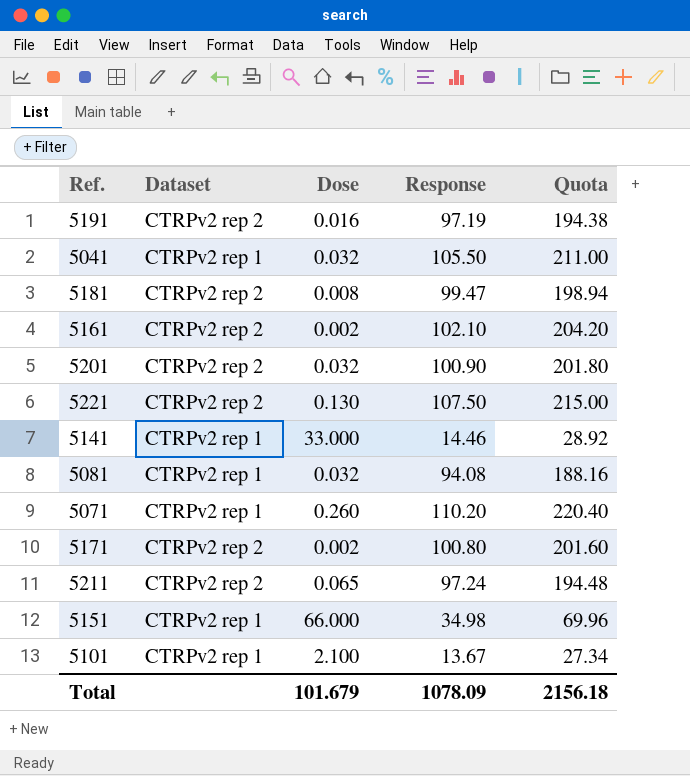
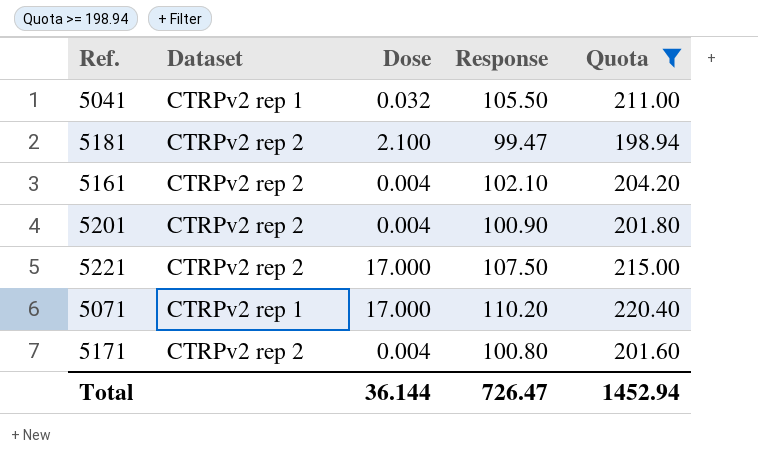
filter: none -> Quota >= 198.94
5181 | Dose: 0.008 -> 2.100
5161 | Dose: 0.002 -> 0.004
5201 | Dose: 0.032 -> 0.004
5221 | Dose: 0.130 -> 17.000
5071 | Dose: 0.260 -> 17.000
5171 | Dose: 0.002 -> 0.004
Total | Dose: 101.679 -> 36.144
Total | Response: 1078.09 -> 726.47
Total | Quota: 2156.18 -> 1452.94

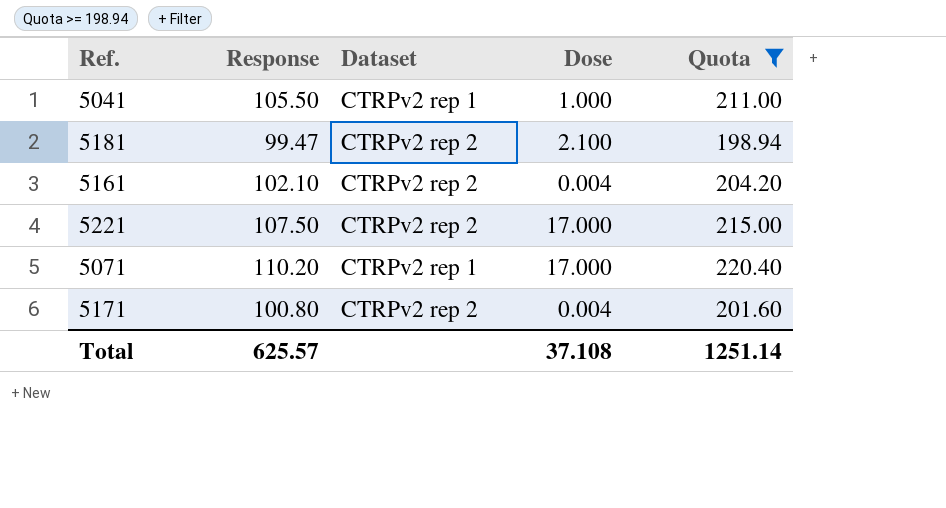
column Response | position: 4 -> 2
row 5201: CTRPv2 rep 2 | 0.004 | 100.90 | 201.80 -> none
5041 | Dose: 0.032 -> 1.000
Total | Response: 726.47 -> 625.57
Total | Dose: 36.144 -> 37.108
Total | Quota: 1452.94 -> 1251.14

